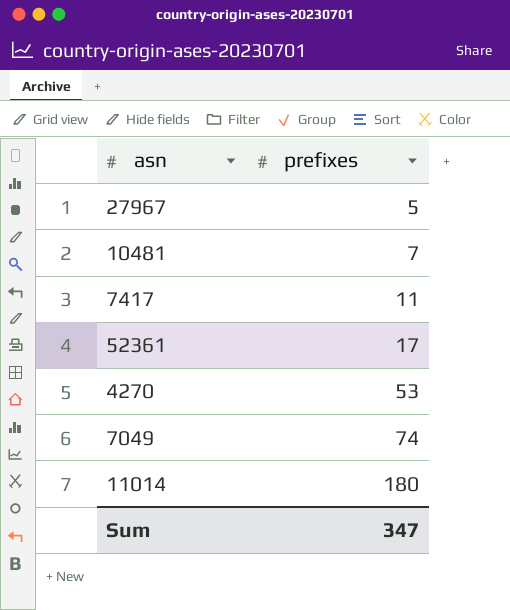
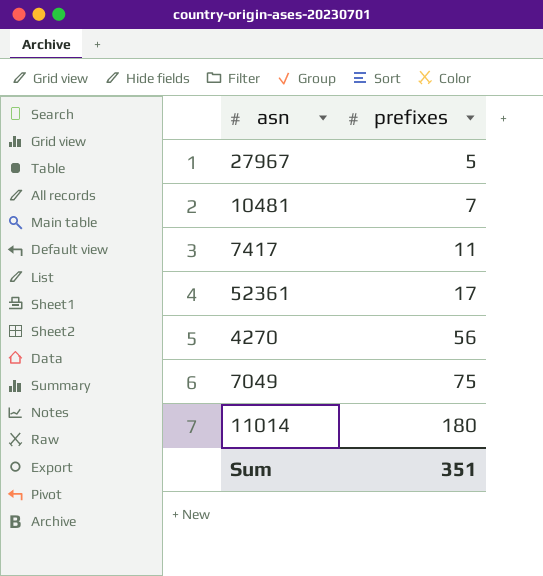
4270 | prefixes: 53 -> 56
7049 | prefixes: 74 -> 75
Sum | prefixes: 347 -> 351

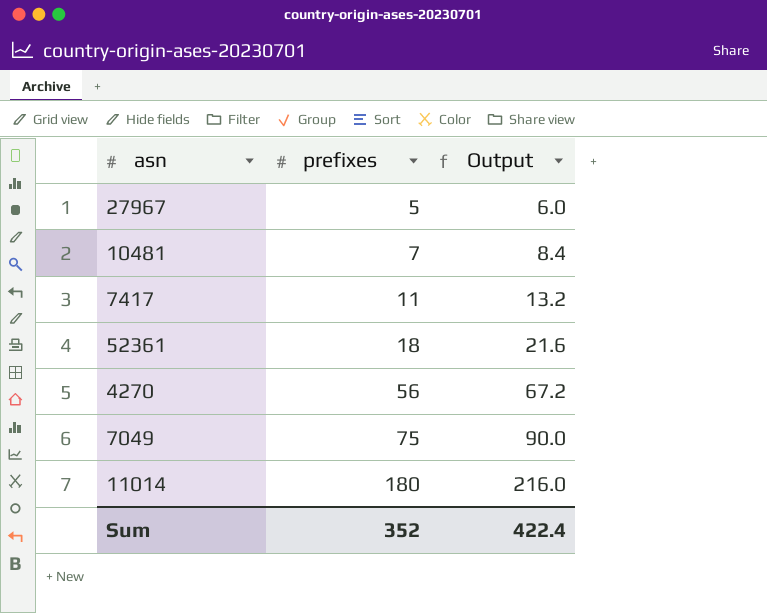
column Output | formula: none -> [prefixes] * 1.2
52361 | prefixes: 17 -> 18
Sum | prefixes: 351 -> 352

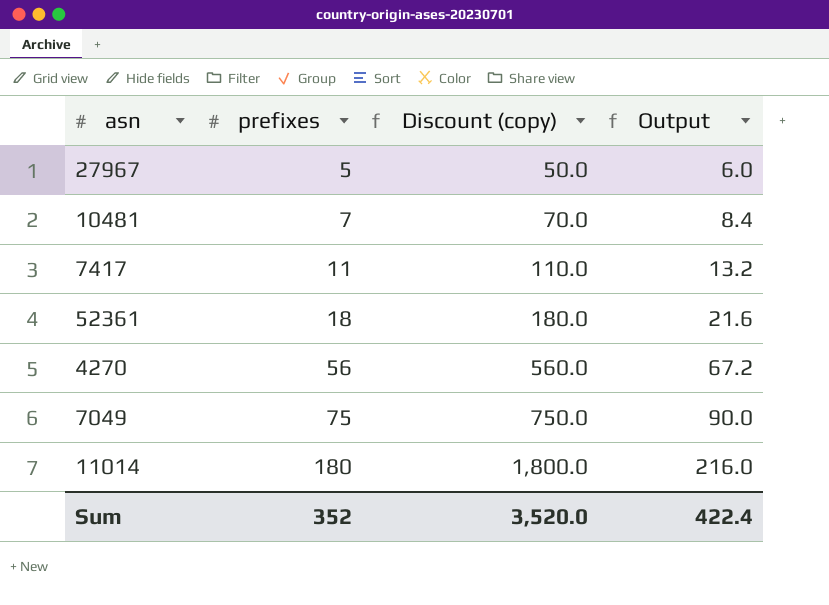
column Discount (copy) | formula: none -> [prefixes] * 10

